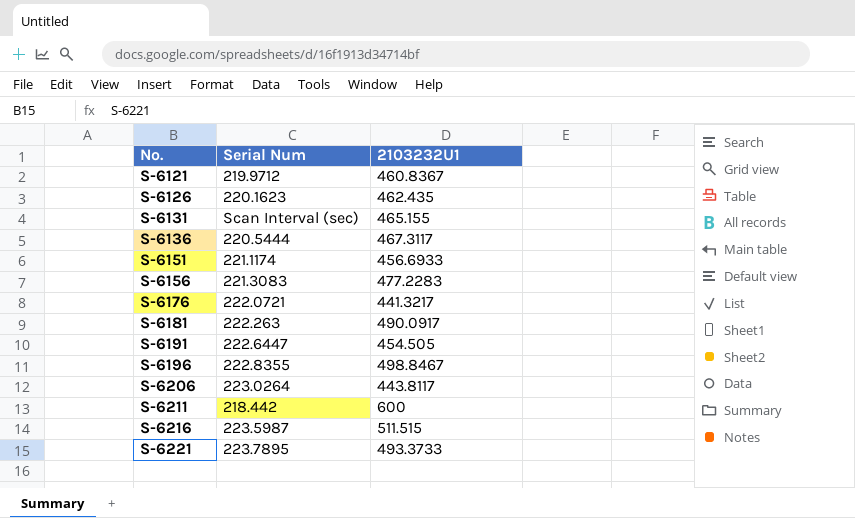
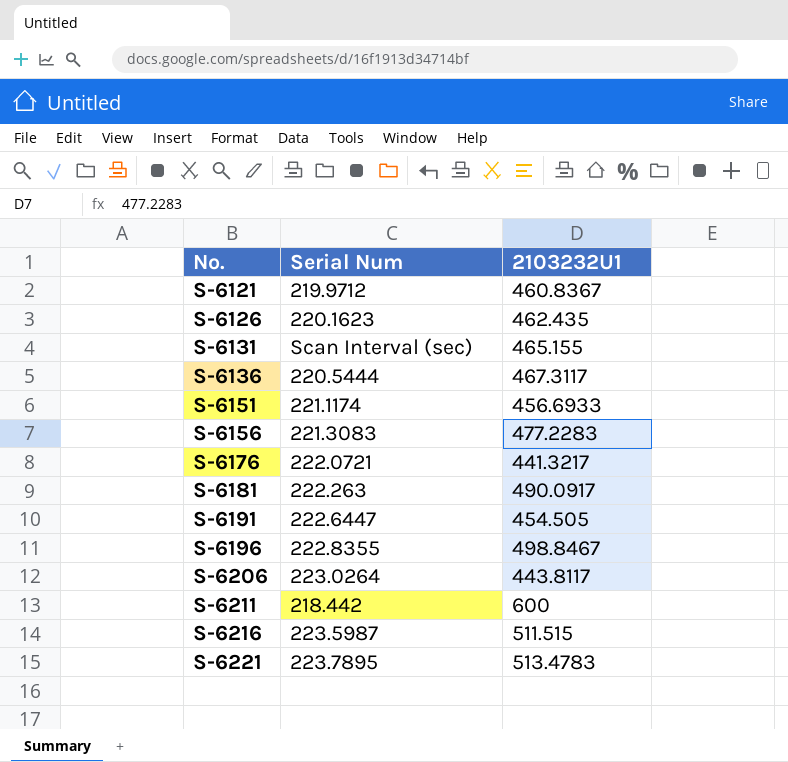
S-6221 | 2103232U1: 493.3733 -> 513.4783

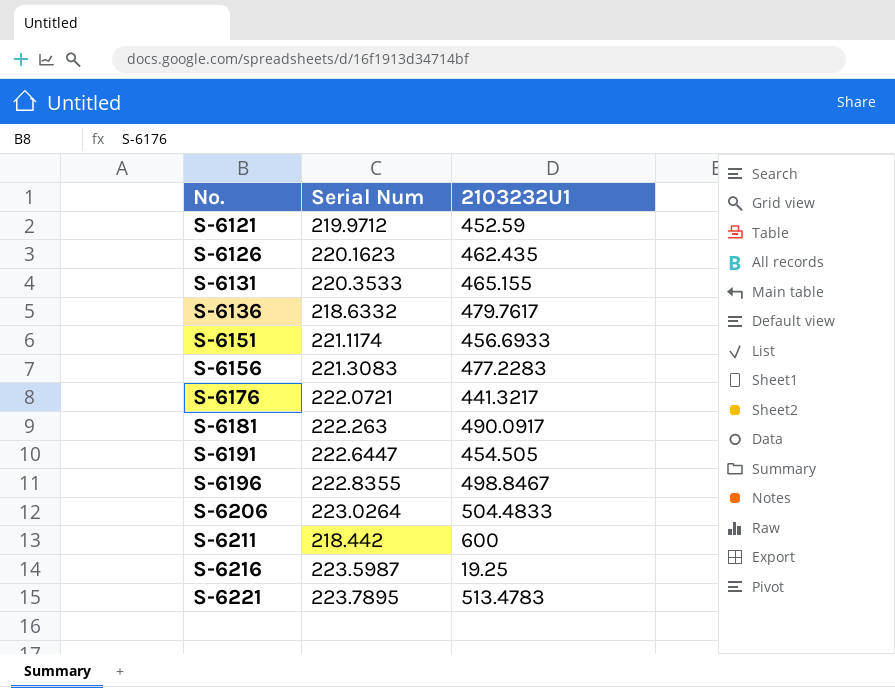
S-6121 | 2103232U1: 460.8367 -> 452.59
S-6131 | Serial Num: Scan Interval (sec) -> 220.3533
S-6136 | Serial Num: 220.5444 -> 218.6332
S-6136 | 2103232U1: 467.3117 -> 479.7617
S-6206 | 2103232U1: 443.8117 -> 504.4833
S-6216 | 2103232U1: 511.515 -> 19.25

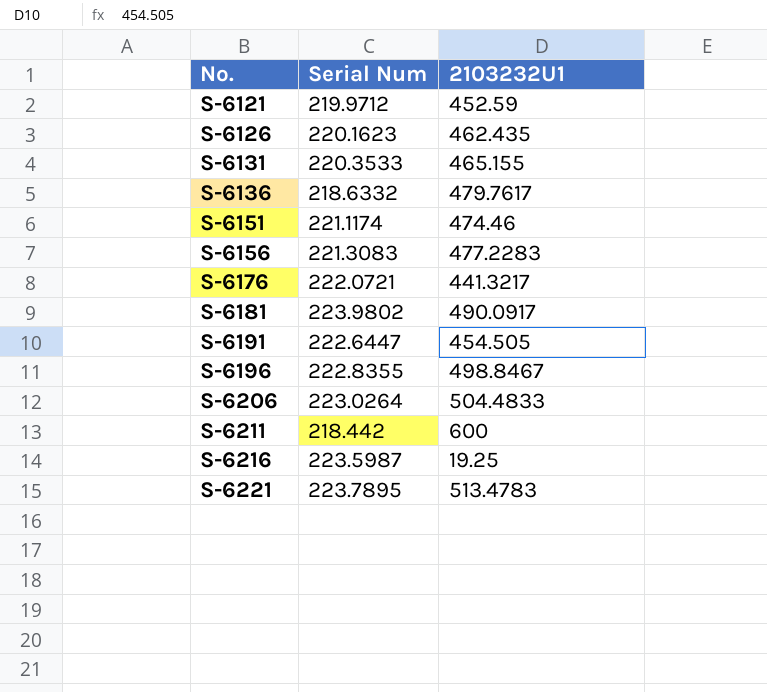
S-6151 | 2103232U1: 456.6933 -> 474.46
S-6181 | Serial Num: 222.263 -> 223.9802

